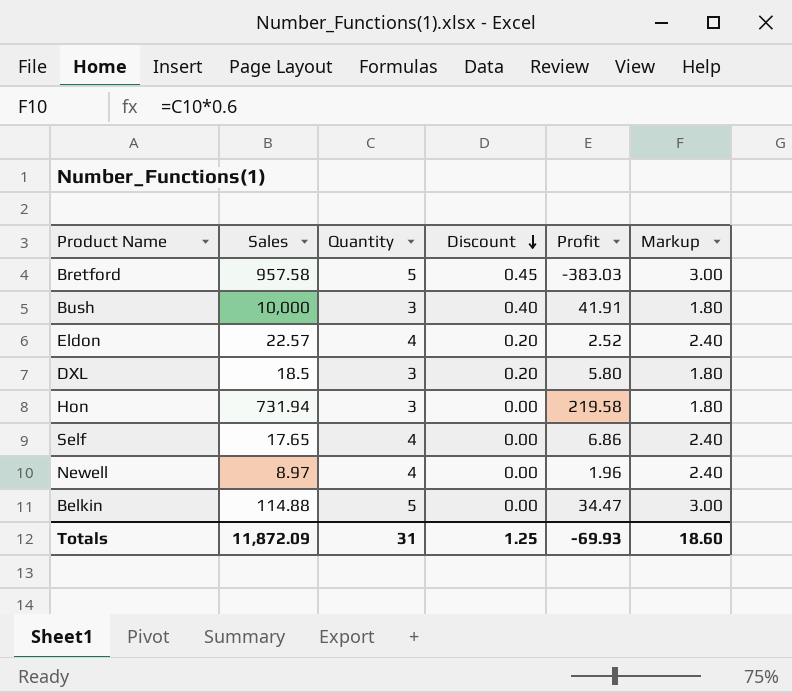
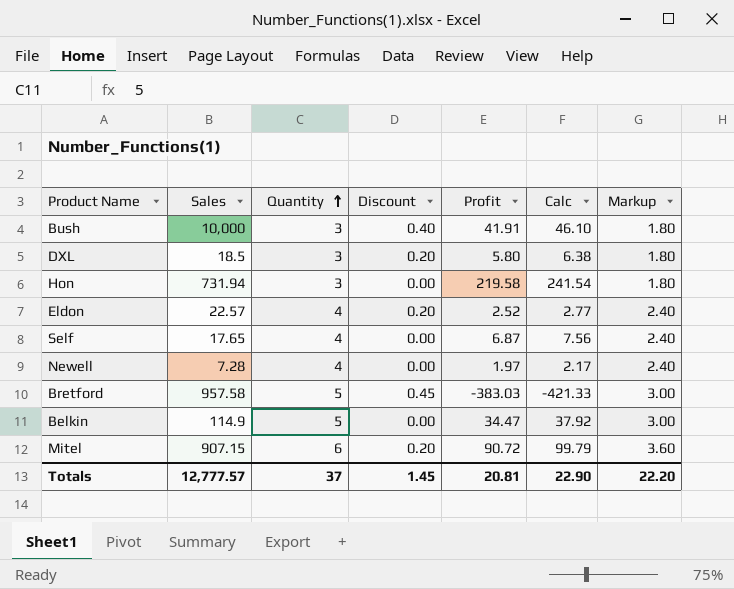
row order: Discount descending -> Quantity ascending
column Calc | formula: none -> [Profit] * 1.1
Self | Profit: 6.86 -> 6.87
Newell | Sales: 8.97 -> 7.28
Newell | Profit: 1.96 -> 1.97
Belkin | Sales: 114.88 -> 114.9
row Mitel: none -> 907.15 | 6 | 0.20 | 90.72 | 99.79 | 3.60
Totals | Sales: 11,872.09 -> 12,777.57
Totals | Quantity: 31 -> 37
Totals | Discount: 1.25 -> 1.45
Totals | Profit: -69.93 -> 20.81
Totals | Markup: 18.60 -> 22.20

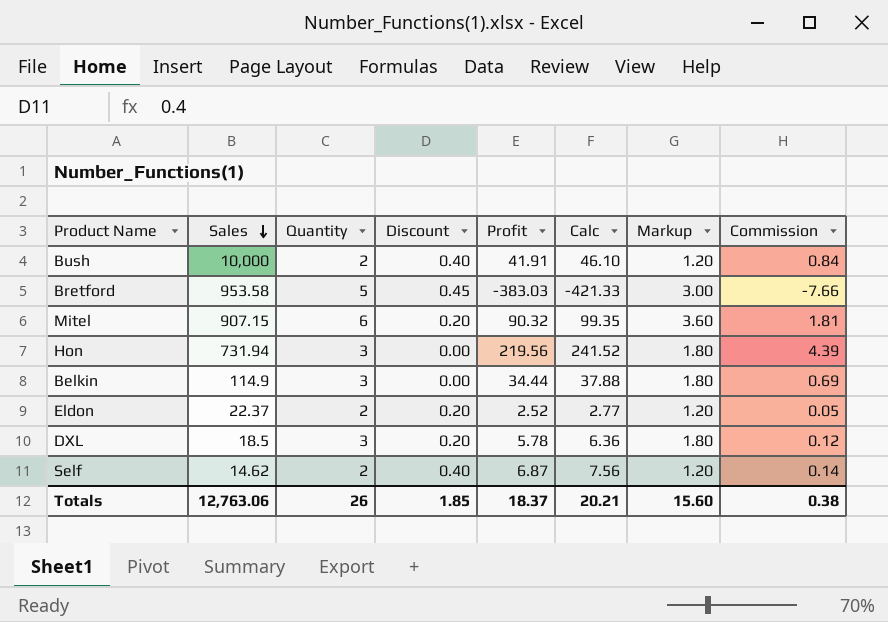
row order: Quantity ascending -> Sales descending
column Commission | formula: none -> [Profit] * 0.02
row Newell: 7.28 | 4 | 0.00 | 1.97 | 2.17 | 2.40 -> none
Bush | Quantity: 3 -> 2
Bush | Markup: 1.80 -> 1.20
Bretford | Sales: 957.58 -> 953.58
Mitel | Profit: 90.72 -> 90.32
Mitel | Calc: 99.79 -> 99.35
Hon | Profit: 219.58 -> 219.56
Hon | Calc: 241.54 -> 241.52
Belkin | Quantity: 5 -> 3
Belkin | Profit: 34.47 -> 34.44
Belkin | Calc: 37.92 -> 37.88
Belkin | Markup: 3.00 -> 1.80
Eldon | Sales: 22.57 -> 22.37
Eldon | Quantity: 4 -> 2
Eldon | Markup: 2.40 -> 1.20
DXL | Profit: 5.80 -> 5.78
DXL | Calc: 6.38 -> 6.36
Self | Sales: 17.65 -> 14.62
Self | Quantity: 4 -> 2
Self | Discount: 0.00 -> 0.40
Self | Markup: 2.40 -> 1.20
Totals | Sales: 12,777.57 -> 12,763.06
Totals | Quantity: 37 -> 26
Totals | Discount: 1.45 -> 1.85
Totals | Profit: 20.81 -> 18.37
Totals | Calc: 22.90 -> 20.21
Totals | Markup: 22.20 -> 15.60

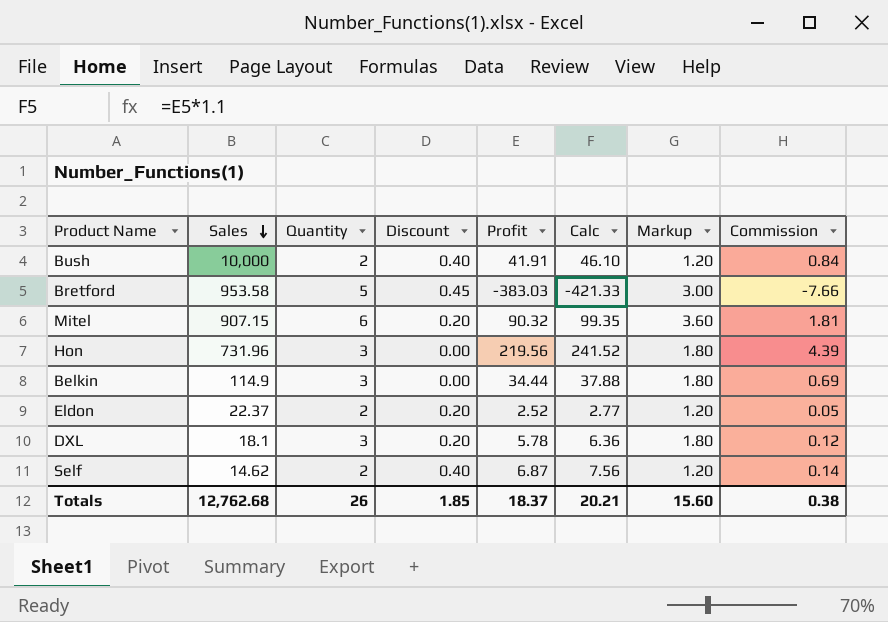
Hon | Sales: 731.94 -> 731.96
DXL | Sales: 18.5 -> 18.1
Totals | Sales: 12,763.06 -> 12,762.68

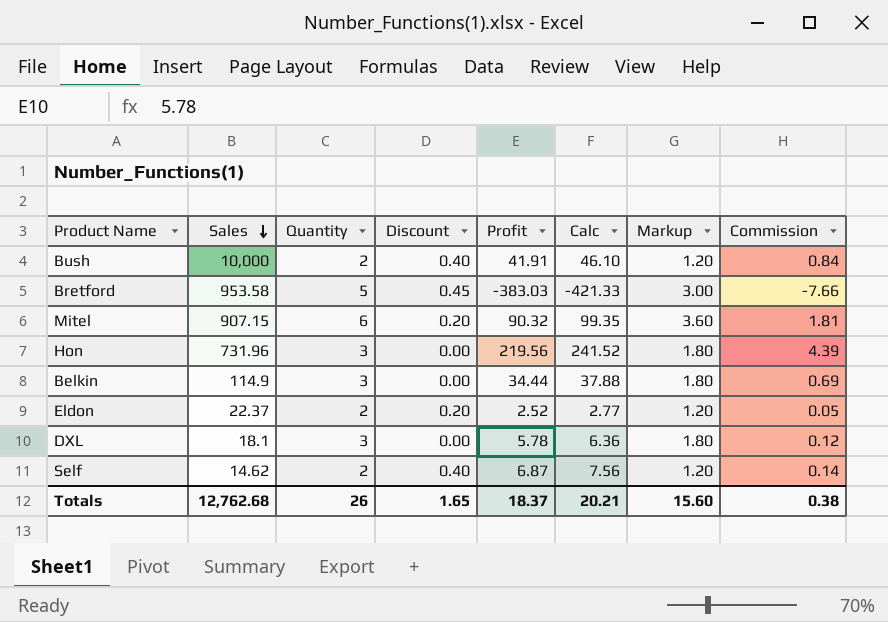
DXL | Discount: 0.20 -> 0.00
Totals | Discount: 1.85 -> 1.65

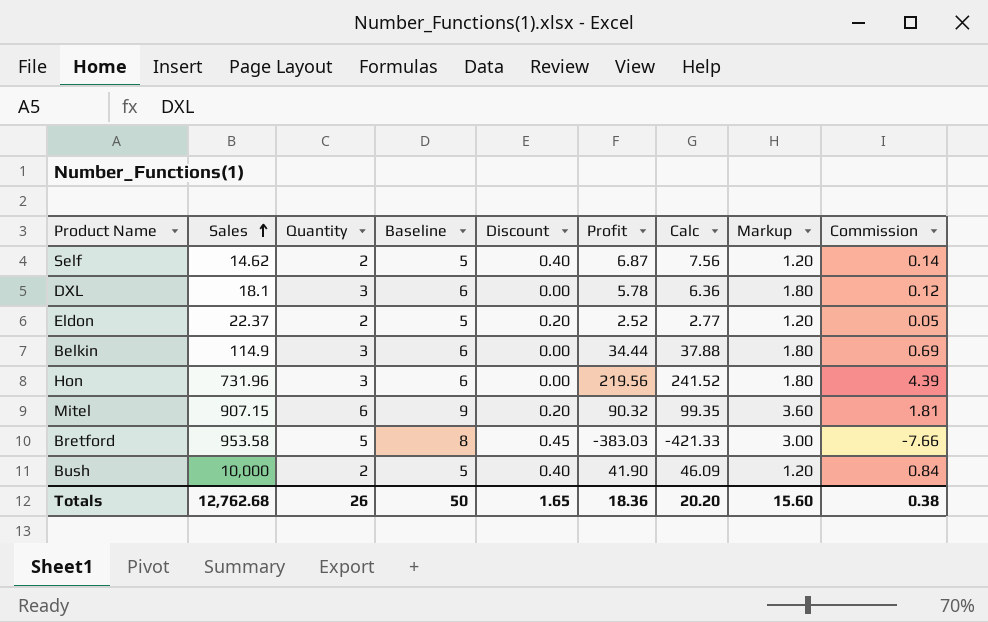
row order: Sales descending -> Sales ascending
column Baseline | formula: none -> [Quantity] + 3
Bush | Profit: 41.91 -> 41.90
Bush | Calc: 46.10 -> 46.09
Totals | Profit: 18.37 -> 18.36
Totals | Calc: 20.21 -> 20.20

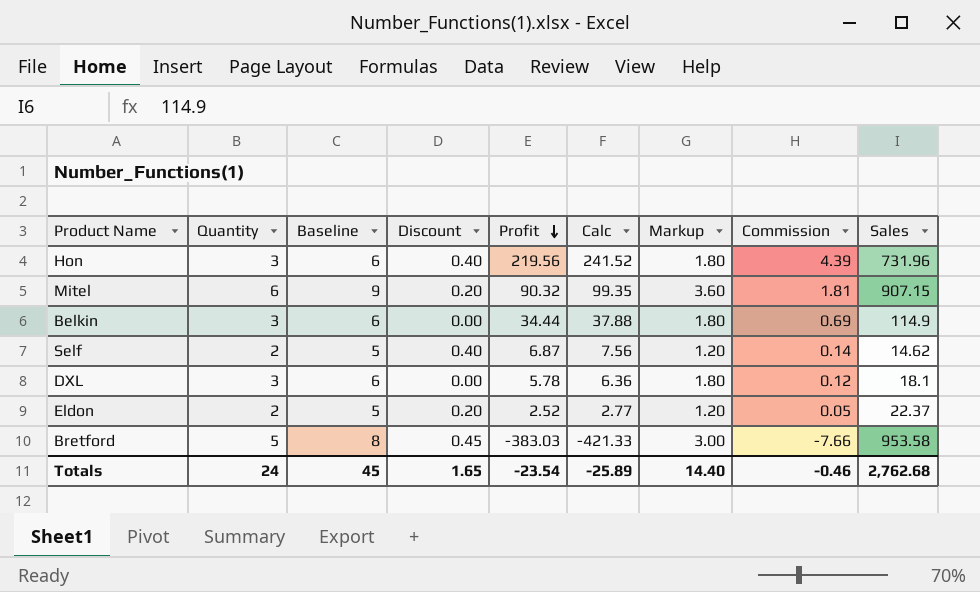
row order: Sales ascending -> Profit descending
column Sales | position: 2 -> 9
row Bush: 10,000 | 2 | 5 | 0.40 | 41.90 | 46.09 | 1.20 | 0.84 -> none
Hon | Discount: 0.00 -> 0.40
Totals | Quantity: 26 -> 24
Totals | Baseline: 50 -> 45
Totals | Profit: 18.36 -> -23.54
Totals | Calc: 20.20 -> -25.89
Totals | Markup: 15.60 -> 14.40
Totals | Commission: 0.38 -> -0.46
Totals | Sales: 12,762.68 -> 2,762.68

